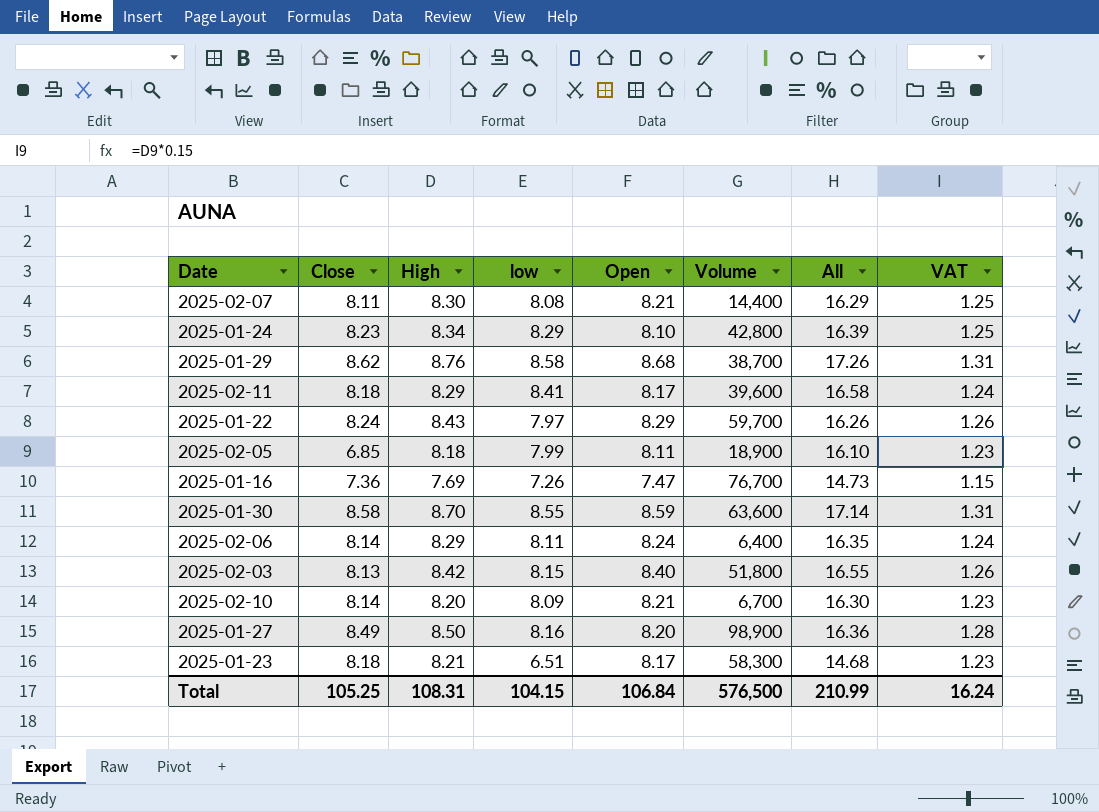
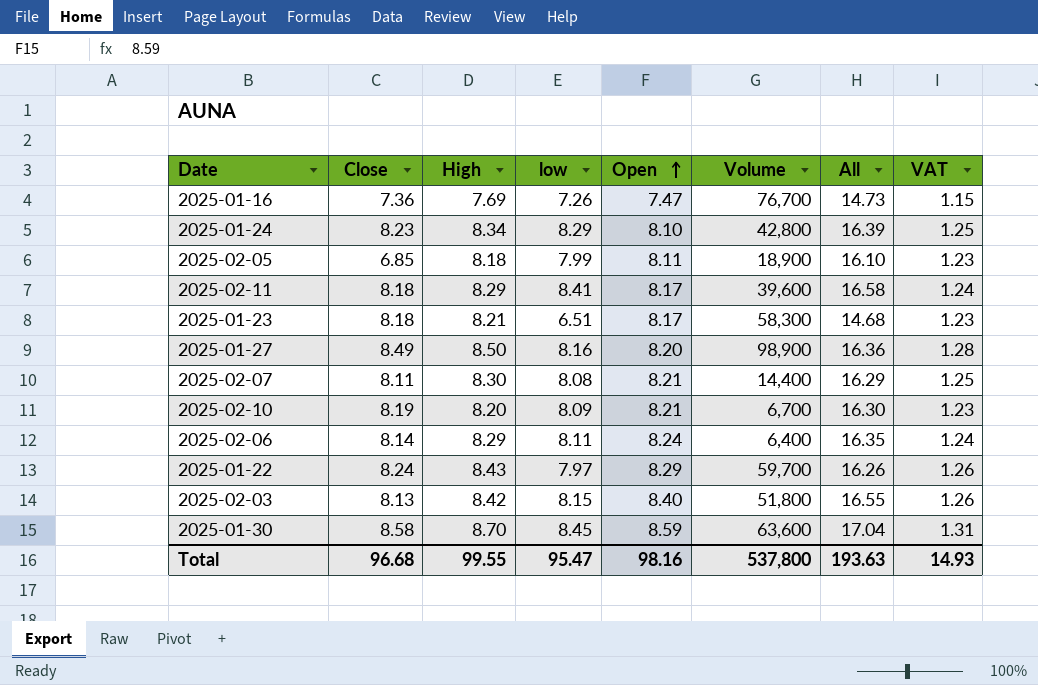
row order: none -> Open ascending
row 2025-01-29: 8.62 | 8.76 | 8.58 | 8.68 | 38,700 | 17.26 | 1.31 -> none
2025-02-10 | Close: 8.14 -> 8.19
2025-01-30 | low: 8.55 -> 8.45
2025-01-30 | All: 17.14 -> 17.04
Total | Close: 105.25 -> 96.68
Total | High: 108.31 -> 99.55
Total | low: 104.15 -> 95.47
Total | Open: 106.84 -> 98.16
Total | Volume: 576,500 -> 537,800
Total | All: 210.99 -> 193.63
Total | VAT: 16.24 -> 14.93

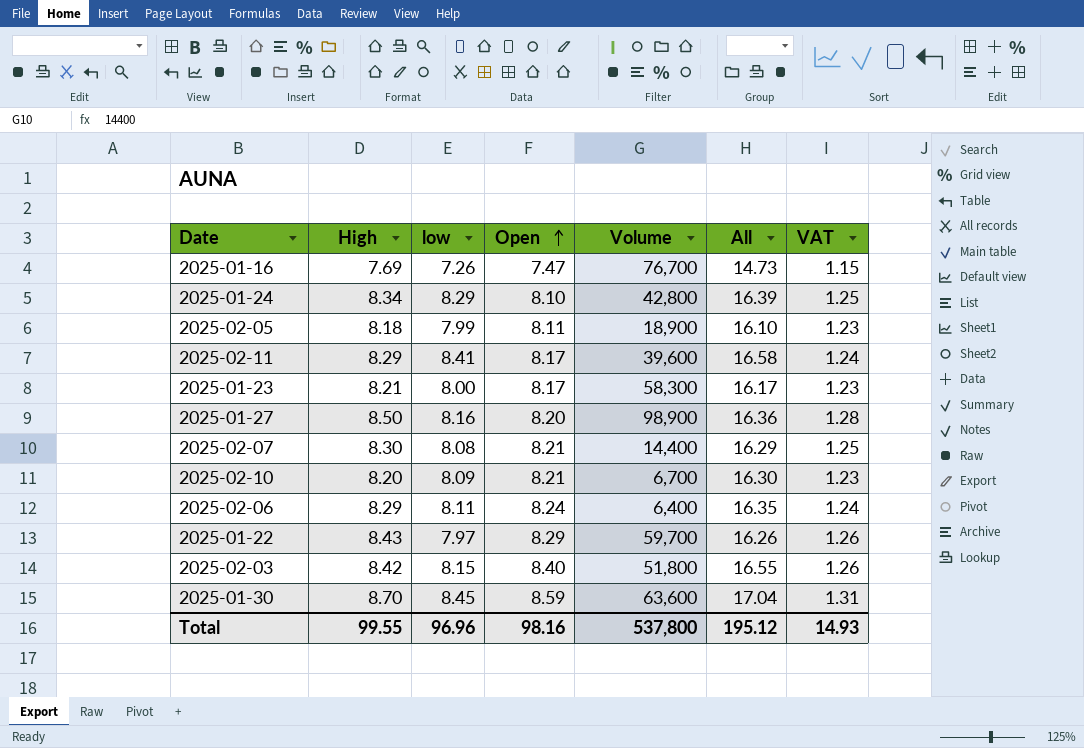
column Close | position: 2 -> none
2025-01-23 | low: 6.51 -> 8.00
2025-01-23 | All: 14.68 -> 16.17
Total | low: 95.47 -> 96.96
Total | All: 193.63 -> 195.12

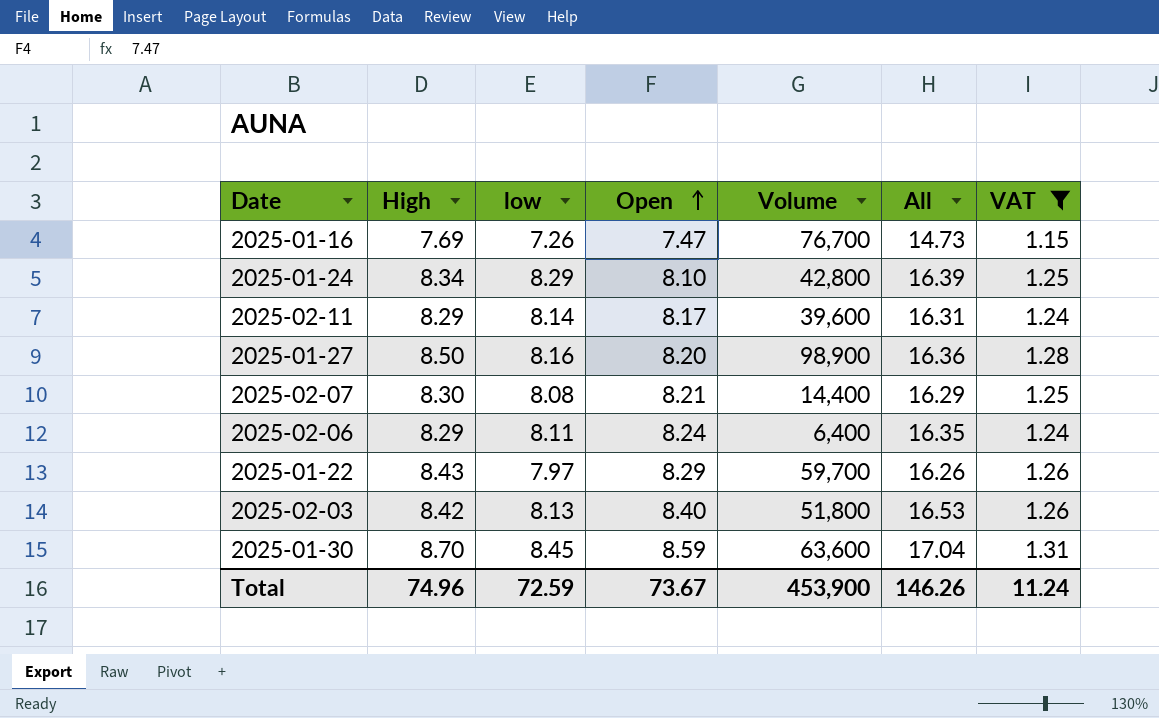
filter: none -> VAT != 1.23
2025-02-11 | low: 8.41 -> 8.14
2025-02-11 | All: 16.58 -> 16.31
2025-02-03 | low: 8.15 -> 8.13
2025-02-03 | All: 16.55 -> 16.53
Total | High: 99.55 -> 74.96
Total | low: 96.96 -> 72.59
Total | Open: 98.16 -> 73.67
Total | Volume: 537,800 -> 453,900
Total | All: 195.12 -> 146.26
Total | VAT: 14.93 -> 11.24

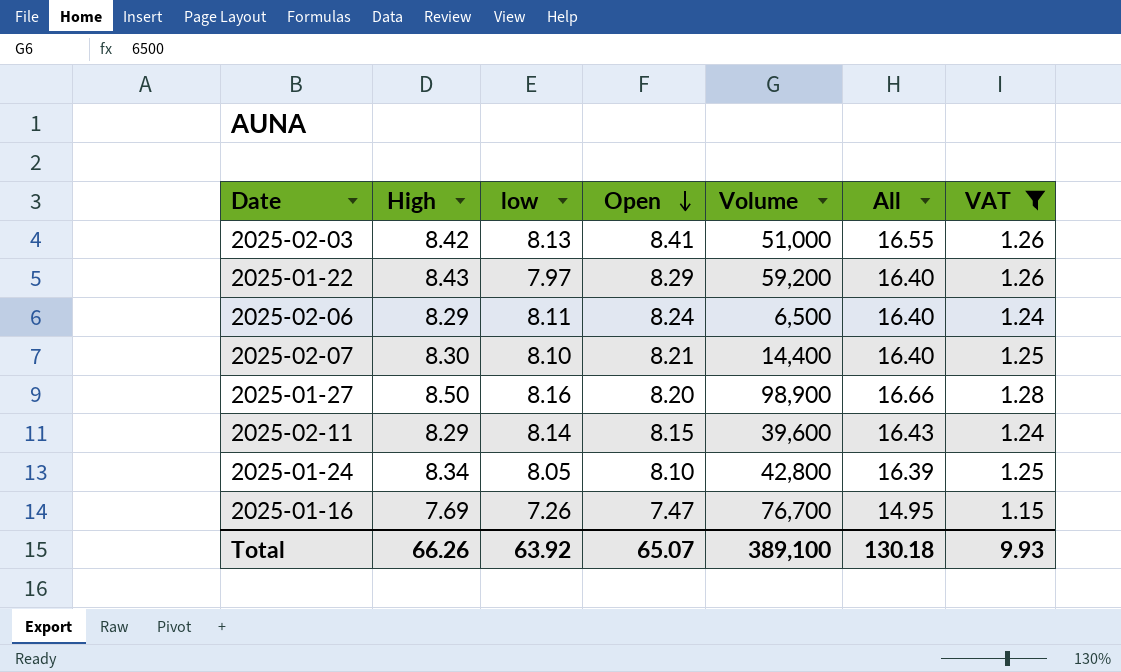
row order: Open ascending -> Open descending
column All | formula: [low] + [Open] -> [High] + [low]
row 2025-01-30: 8.70 | 8.45 | 8.59 | 63,600 | 17.04 | 1.31 -> none
2025-02-03 | Open: 8.40 -> 8.41
2025-02-03 | Volume: 51,800 -> 51,000
2025-01-22 | Volume: 59,700 -> 59,200
2025-02-06 | Volume: 6,400 -> 6,500
2025-02-07 | low: 8.08 -> 8.10
2025-02-11 | Open: 8.17 -> 8.15
2025-01-24 | low: 8.29 -> 8.05
Total | High: 74.96 -> 66.26
Total | low: 72.59 -> 63.92
Total | Open: 73.67 -> 65.07
Total | Volume: 453,900 -> 389,100
Total | All: 146.26 -> 130.18
Total | VAT: 11.24 -> 9.93

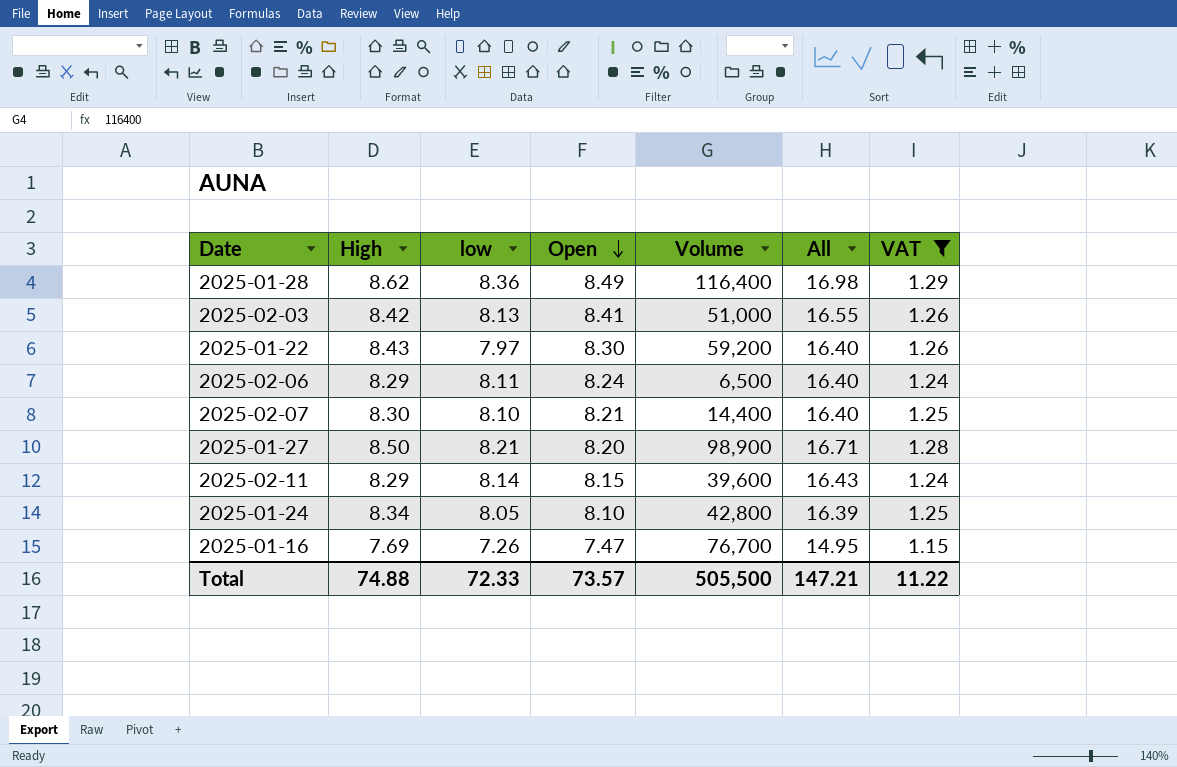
row 2025-01-28: none -> 8.62 | 8.36 | 8.49 | 116,400 | 16.98 | 1.29
2025-01-22 | Open: 8.29 -> 8.30
2025-01-27 | low: 8.16 -> 8.21
2025-01-27 | All: 16.66 -> 16.71
Total | High: 66.26 -> 74.88
Total | low: 63.92 -> 72.33
Total | Open: 65.07 -> 73.57
Total | Volume: 389,100 -> 505,500
Total | All: 130.18 -> 147.21
Total | VAT: 9.93 -> 11.22

